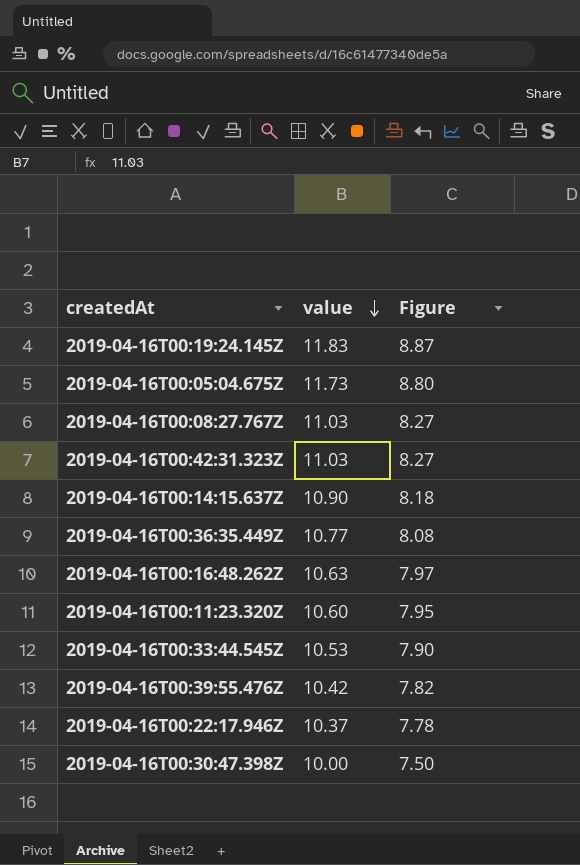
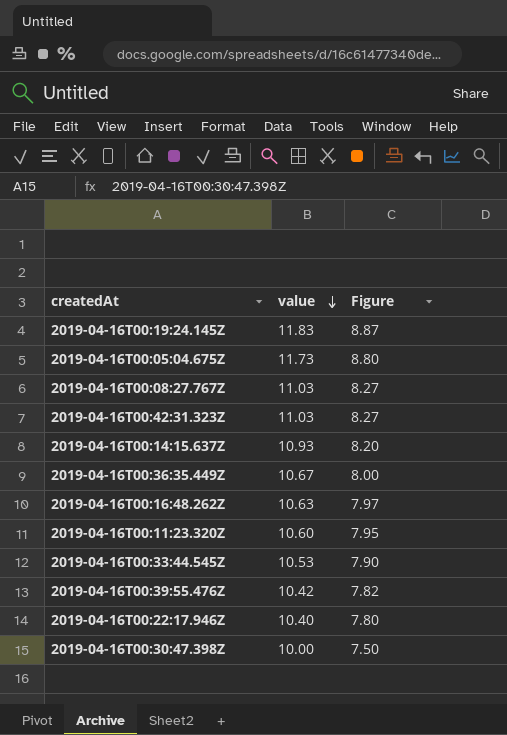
2019-04-16T00:14:15.637Z | value: 10.90 -> 10.93
2019-04-16T00:14:15.637Z | Figure: 8.18 -> 8.20
2019-04-16T00:36:35.449Z | value: 10.77 -> 10.67
2019-04-16T00:36:35.449Z | Figure: 8.08 -> 8.00
2019-04-16T00:22:17.946Z | value: 10.37 -> 10.40
2019-04-16T00:22:17.946Z | Figure: 7.78 -> 7.80

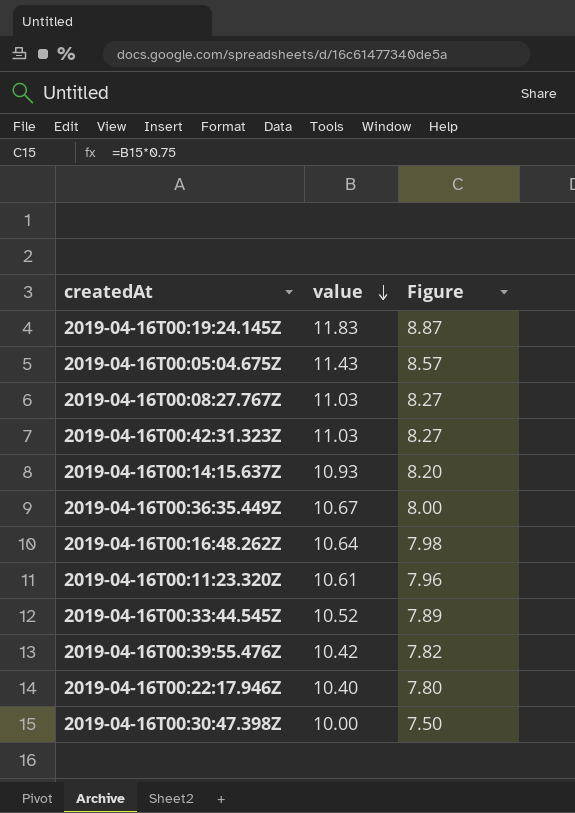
2019-04-16T00:05:04.675Z | value: 11.73 -> 11.43
2019-04-16T00:05:04.675Z | Figure: 8.80 -> 8.57
2019-04-16T00:16:48.262Z | value: 10.63 -> 10.64
2019-04-16T00:16:48.262Z | Figure: 7.97 -> 7.98
2019-04-16T00:11:23.320Z | value: 10.60 -> 10.61
2019-04-16T00:11:23.320Z | Figure: 7.95 -> 7.96
2019-04-16T00:33:44.545Z | value: 10.53 -> 10.52
2019-04-16T00:33:44.545Z | Figure: 7.90 -> 7.89

